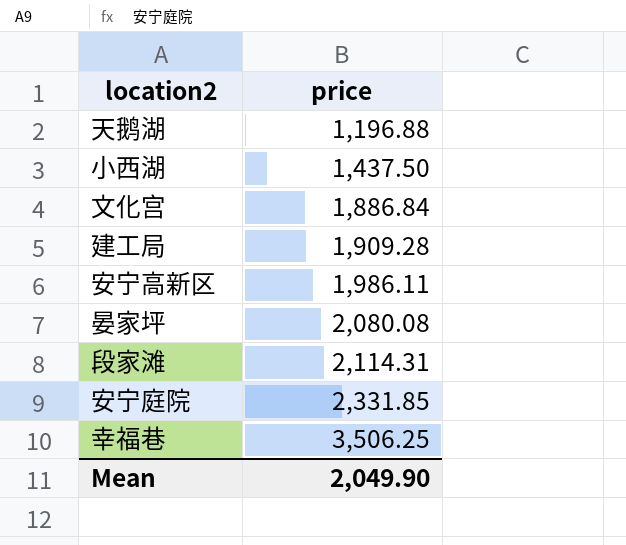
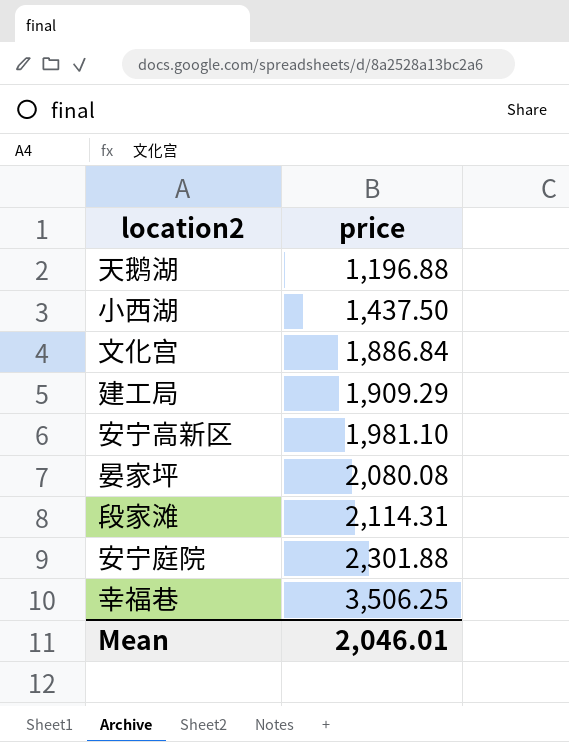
建工局 | price: 1,909.28 -> 1,909.29
安宁高新区 | price: 1,986.11 -> 1,981.10
安宁庭院 | price: 2,331.85 -> 2,301.88
Mean | price: 2,049.90 -> 2,046.01

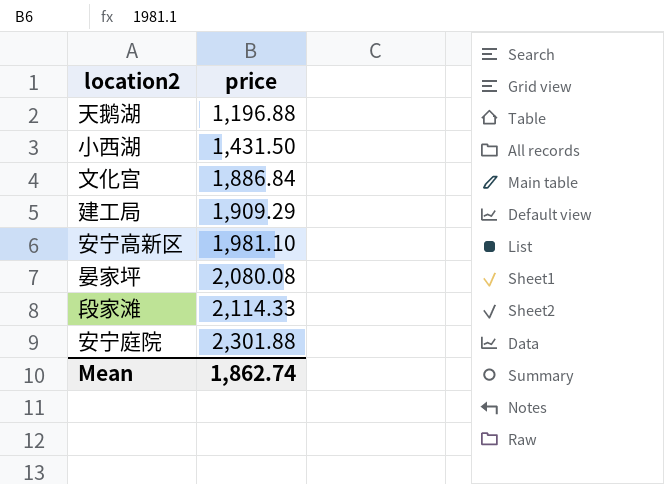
row 幸福巷: 3,506.25 -> none
小西湖 | price: 1,437.50 -> 1,431.50
段家滩 | price: 2,114.31 -> 2,114.33
Mean | price: 2,046.01 -> 1,862.74

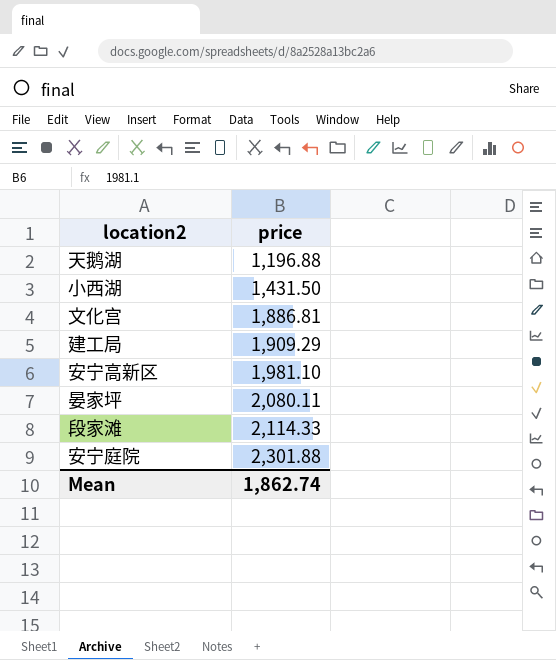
文化宫 | price: 1,886.84 -> 1,886.81
晏家坪 | price: 2,080.08 -> 2,080.11

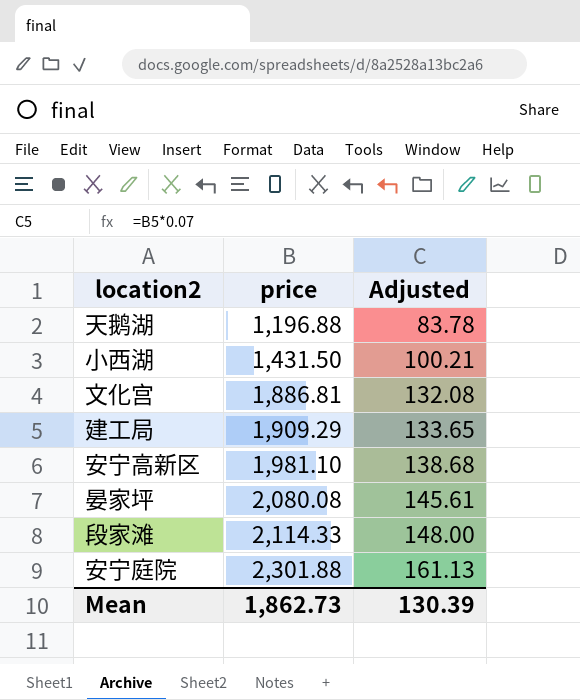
column Adjusted | formula: none -> [price] * 0.07
晏家坪 | price: 2,080.11 -> 2,080.08
Mean | price: 1,862.74 -> 1,862.73

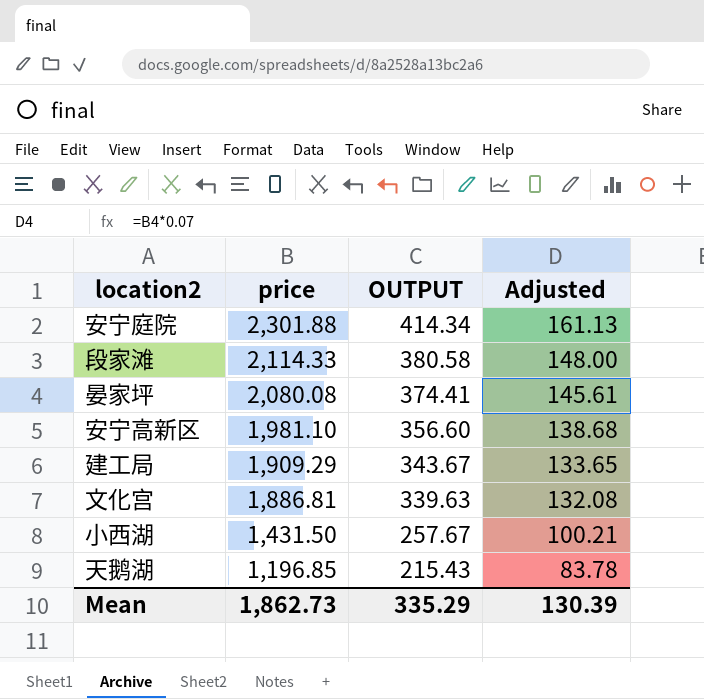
row order: price ascending -> price descending
column OUTPUT | formula: none -> [price] * 0.18
天鹅湖 | price: 1,196.88 -> 1,196.85

